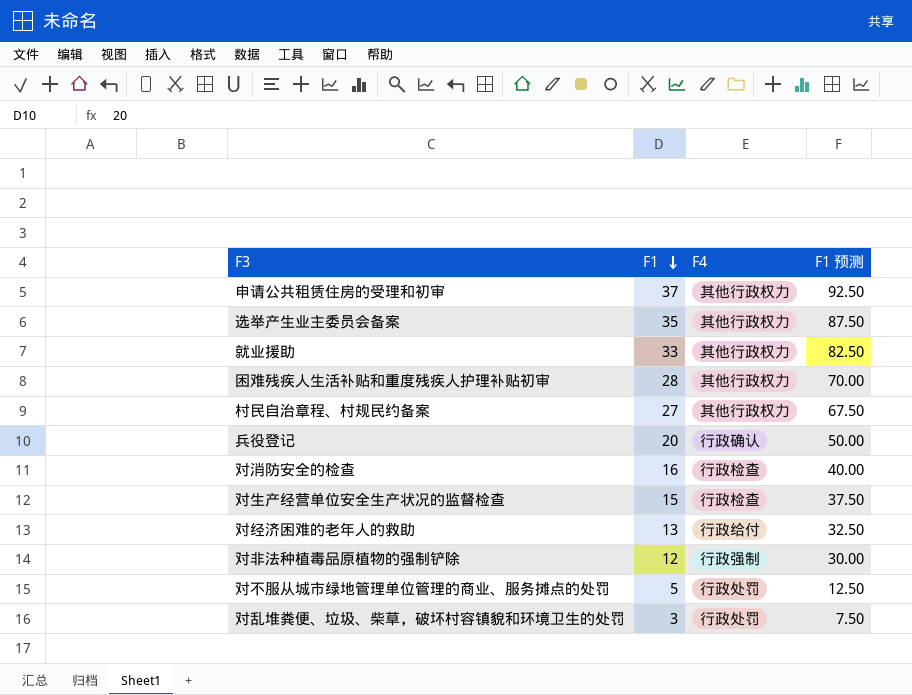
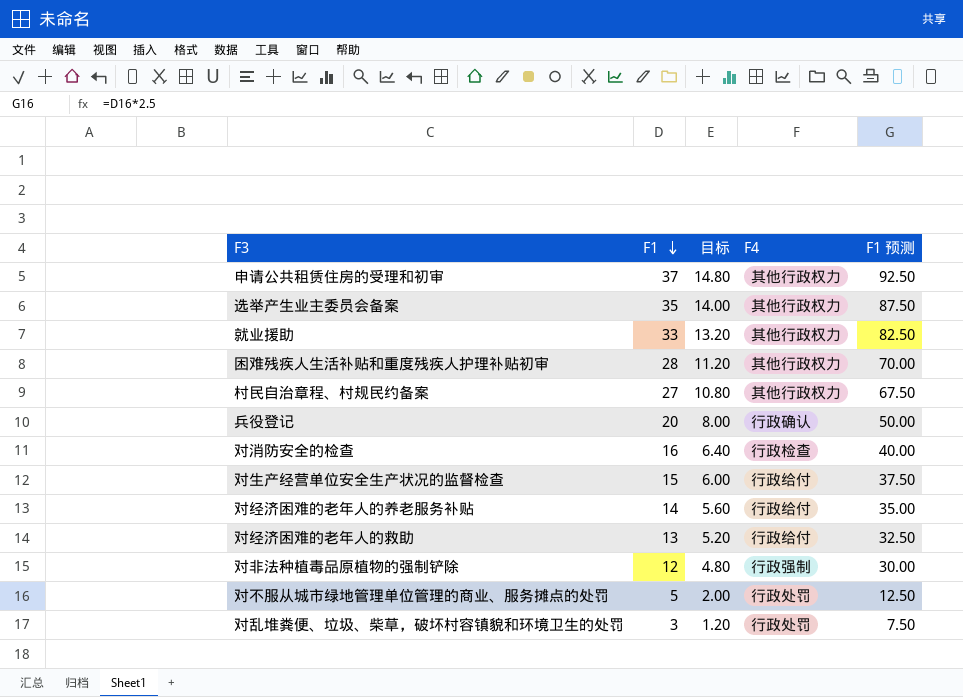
column 目标 | formula: none -> [F1] * 0.4
对生产经营单位安全生产状况的监督检查 | F4: 行政检查 -> 行政给付
row 对经济困难的老年人的养老服务补贴: none -> 14 | 5.60 | 行政给付 | 35.00

